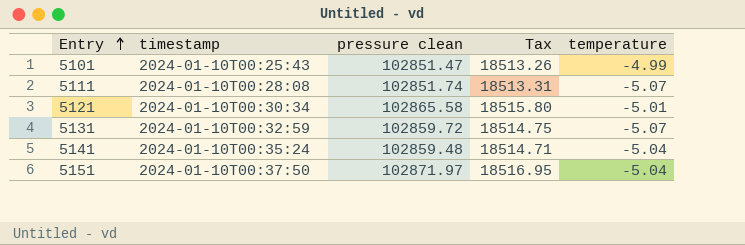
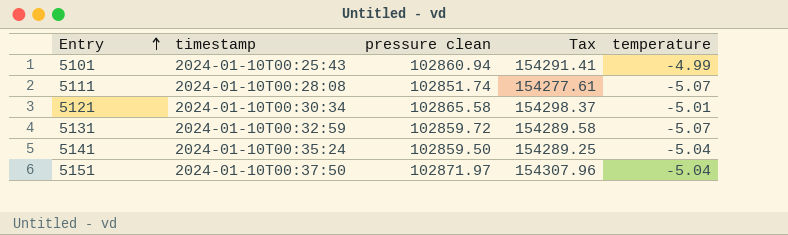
column Tax | formula: [pressure clean] * 0.18 -> [pressure clean] * 1.5
5101 | pressure clean: 102851.47 -> 102860.94
5141 | pressure clean: 102859.48 -> 102859.50

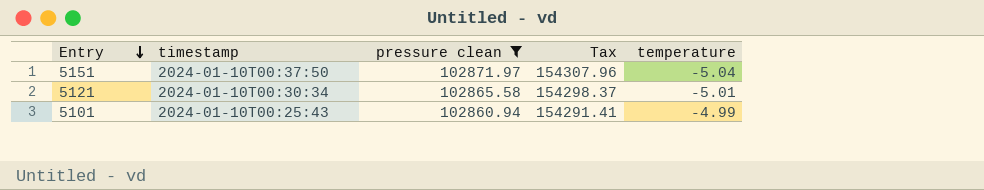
filter: none -> pressure clean >= 102860.94
row order: Entry ascending -> Entry descending

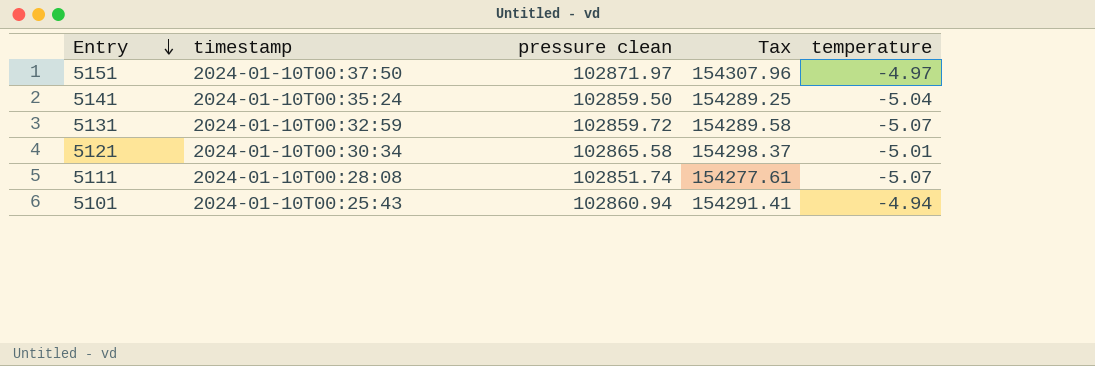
filter: pressure clean >= 102860.94 -> none
5151 | temperature: -5.04 -> -4.97
5101 | temperature: -4.99 -> -4.94

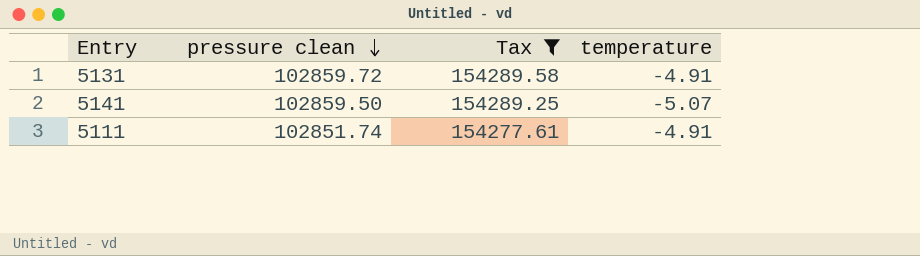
filter: none -> Tax <= 154289.58
row order: Entry descending -> pressure clean descending
column timestamp | position: 2 -> none
5131 | temperature: -5.07 -> -4.91
5141 | temperature: -5.04 -> -5.07
5111 | temperature: -5.07 -> -4.91

